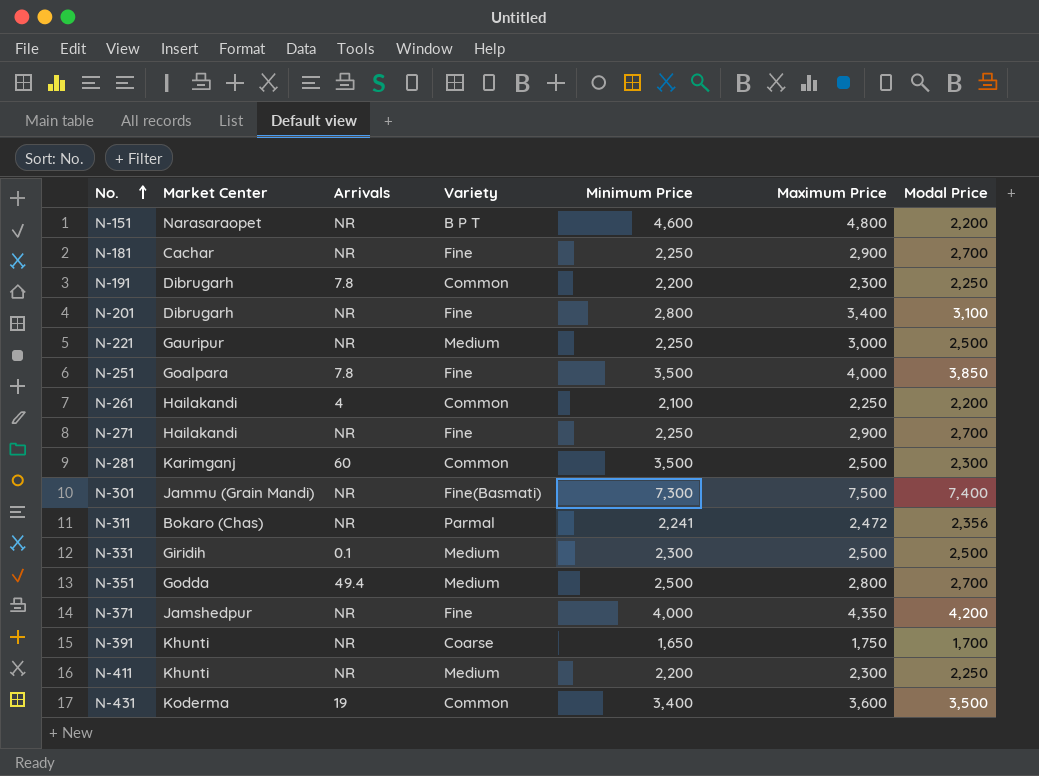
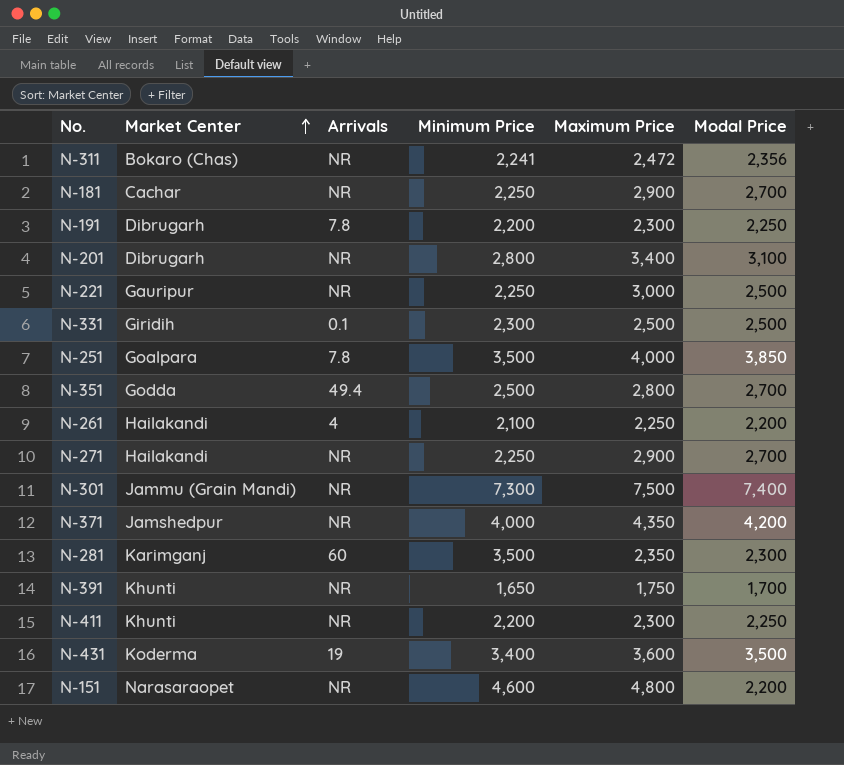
row order: No. ascending -> Market Center ascending
column Variety | position: 4 -> none
N-281 | Maximum Price: 2,500 -> 2,350

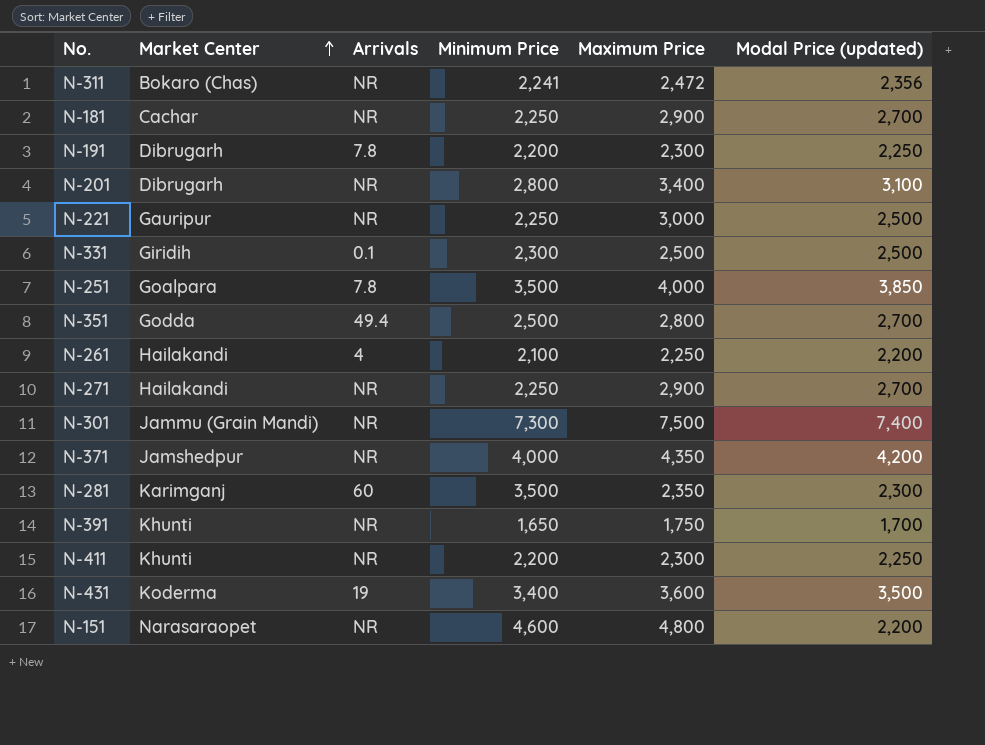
column name: Modal Price -> Modal Price (updated)

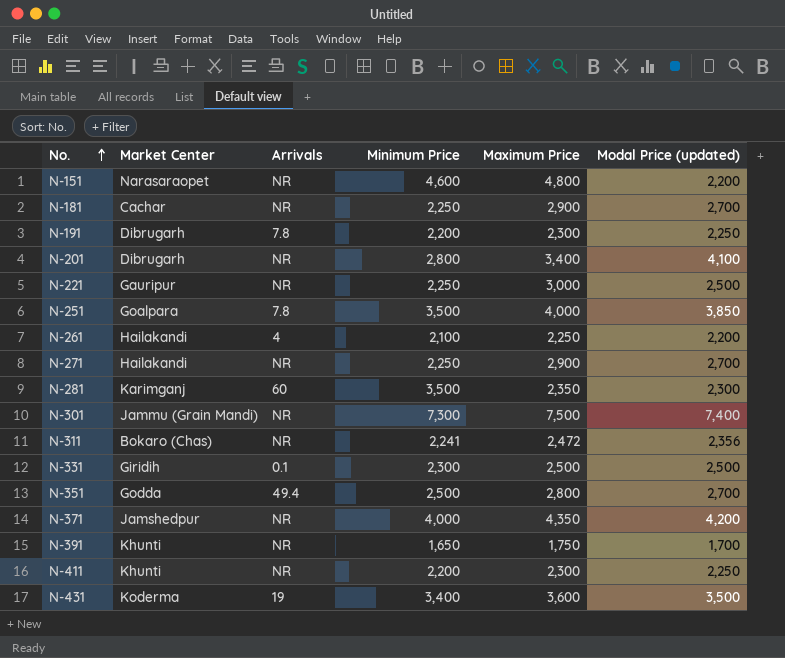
row order: Market Center ascending -> No. ascending
N-201 | Modal Price (updated): 3,100 -> 4,100

